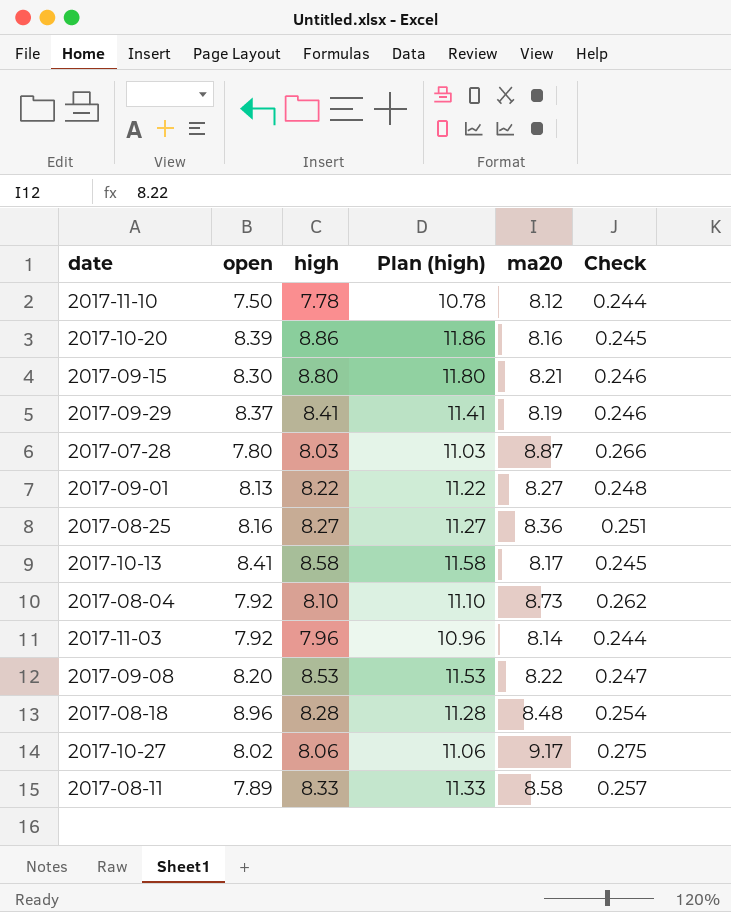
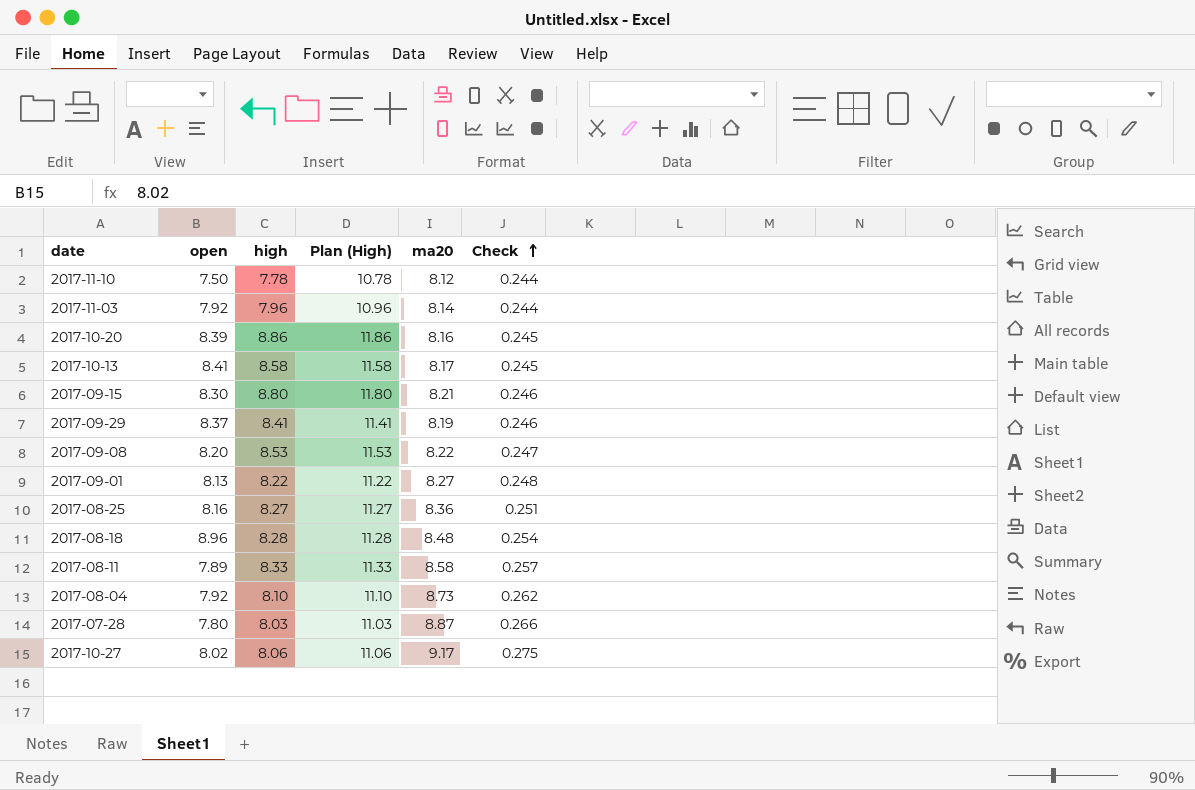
row order: none -> Check ascending
column name: Plan (high) -> Plan (High)

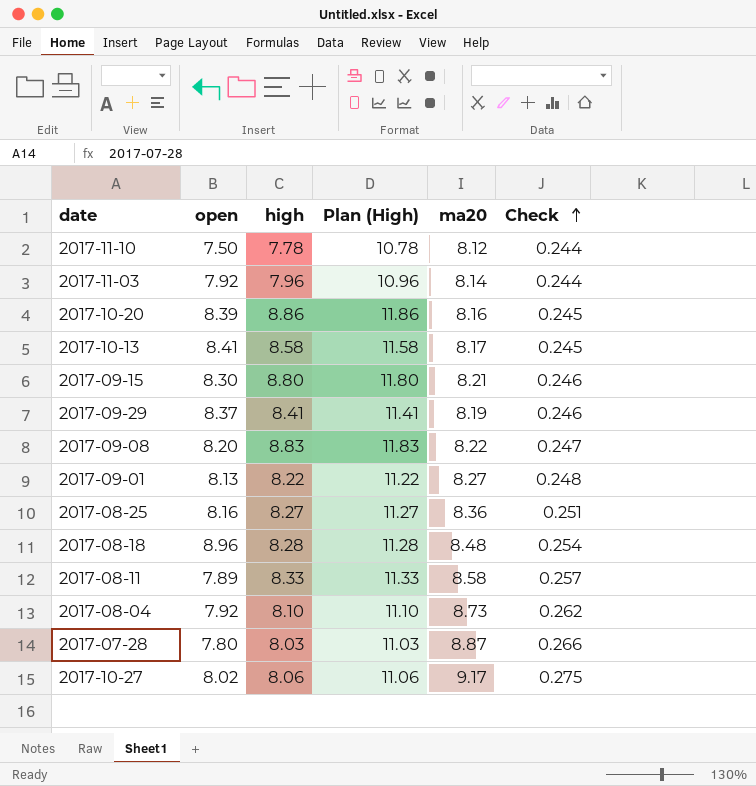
2017-09-08 | high: 8.53 -> 8.83
2017-09-08 | Plan (High): 11.53 -> 11.83

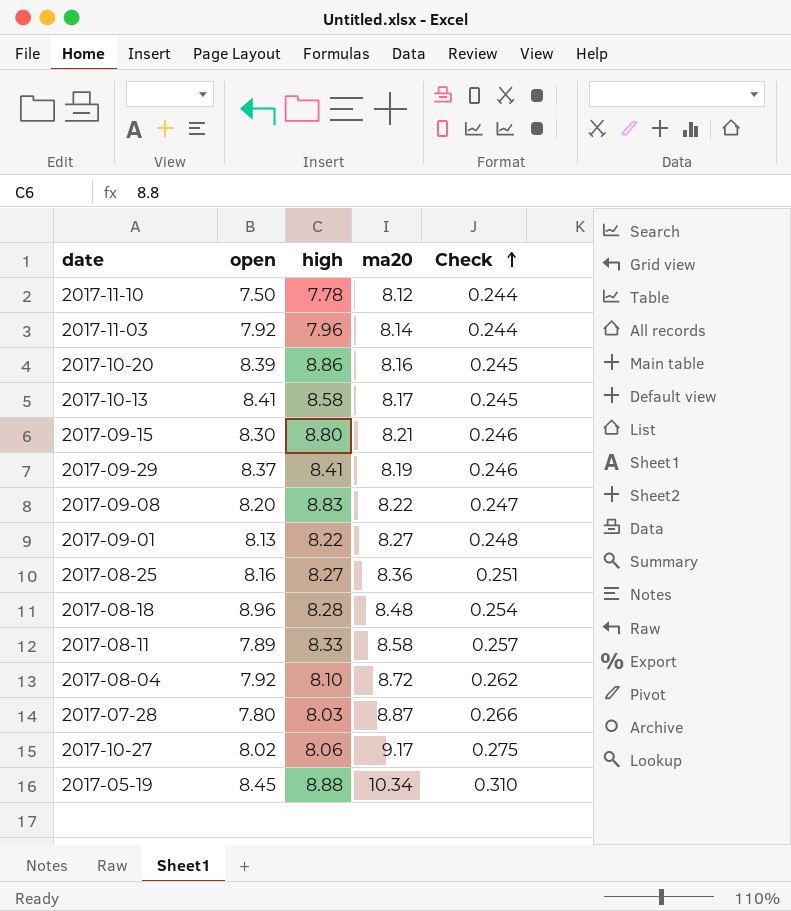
column Plan (High) | formula: [high] + 3 -> none
2017-08-04 | ma20: 8.73 -> 8.72
row 2017-05-19: none -> 8.45 | 8.88 | 10.34 | 0.310

